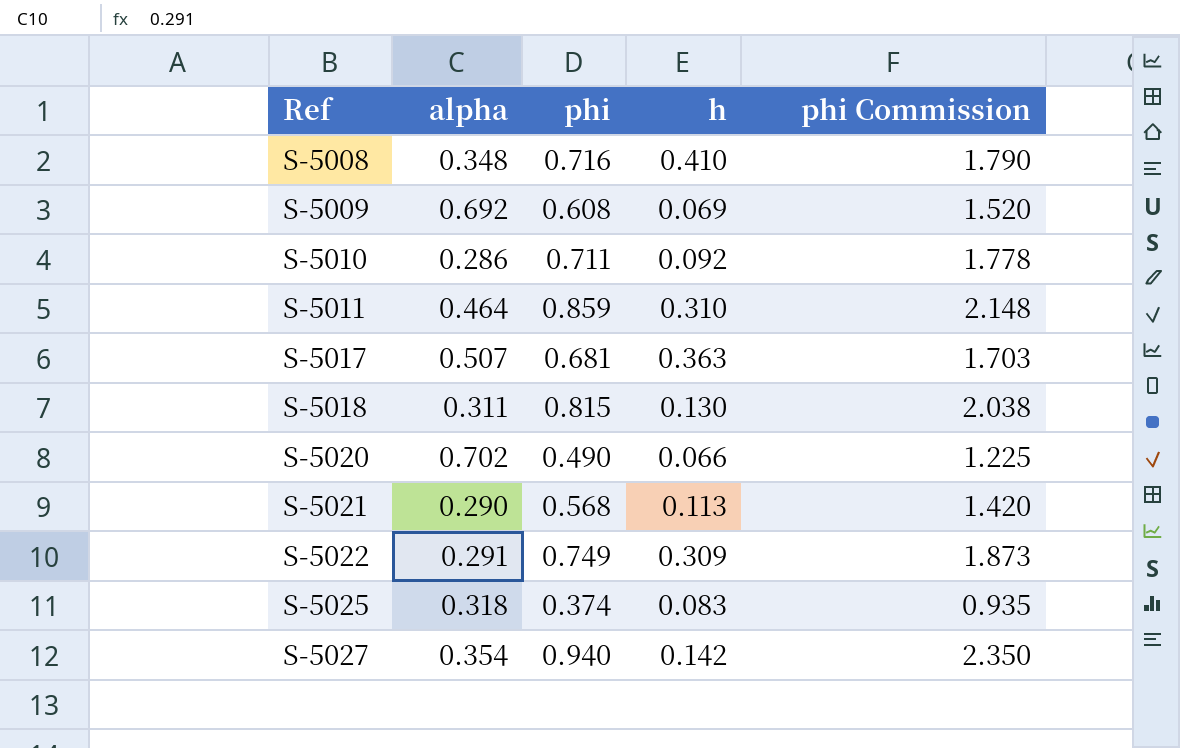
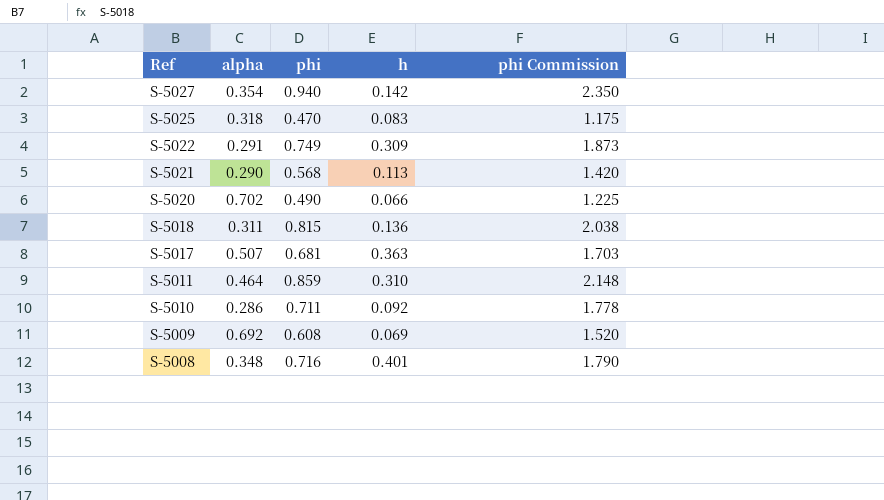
row order: Ref ascending -> Ref descending
S-5025 | phi: 0.374 -> 0.470
S-5025 | phi Commission: 0.935 -> 1.175
S-5018 | h: 0.130 -> 0.136
S-5008 | h: 0.410 -> 0.401

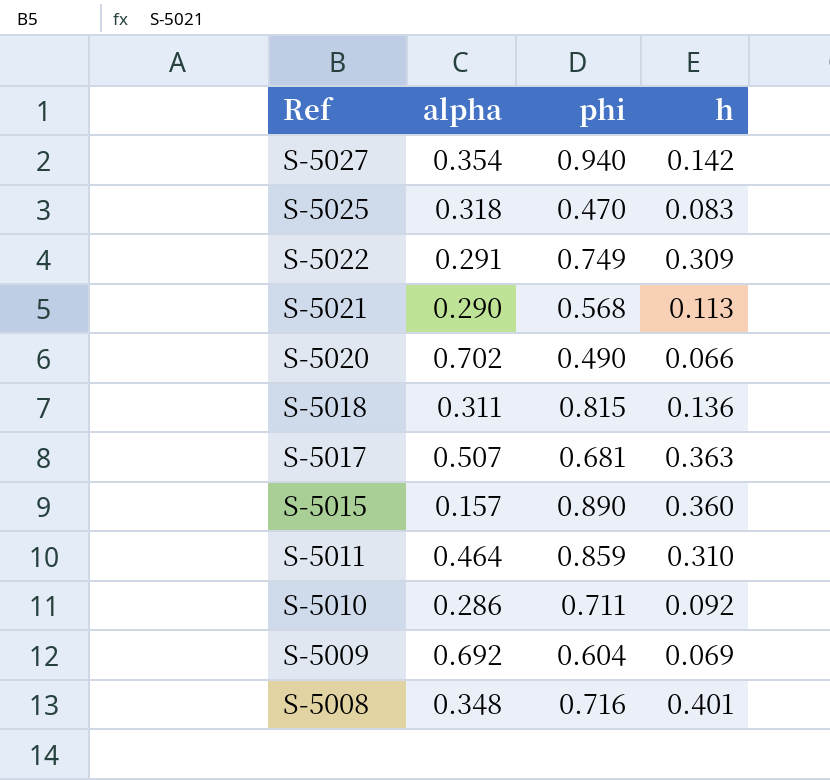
column phi Commission | formula: [phi] * 2.5 -> none
row S-5015: none -> 0.157 | 0.890 | 0.360
S-5009 | phi: 0.608 -> 0.604

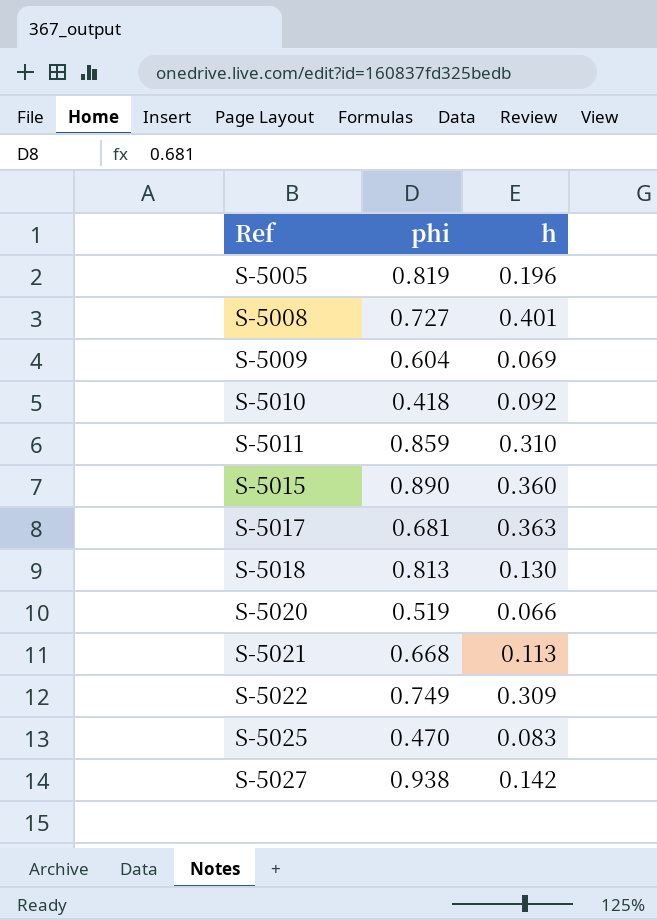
row order: Ref descending -> Ref ascending
column alpha | position: 2 -> none
row S-5005: none -> 0.819 | 0.196
S-5008 | phi: 0.716 -> 0.727
S-5010 | phi: 0.711 -> 0.418
S-5018 | phi: 0.815 -> 0.813
S-5018 | h: 0.136 -> 0.130
S-5020 | phi: 0.490 -> 0.519
S-5021 | phi: 0.568 -> 0.668
S-5027 | phi: 0.940 -> 0.938

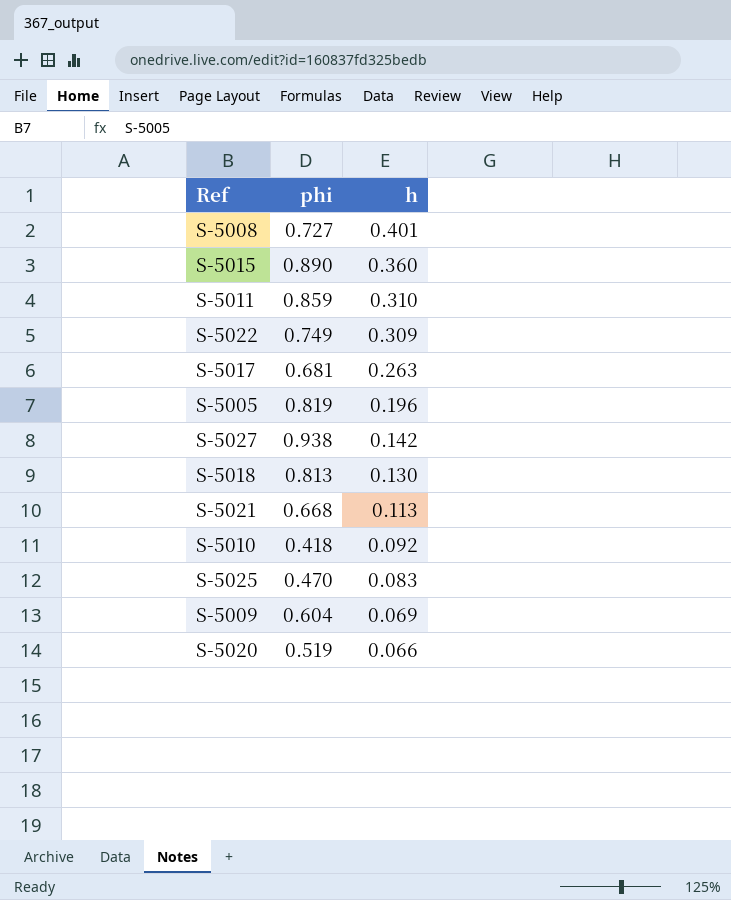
row order: Ref ascending -> h descending
S-5017 | h: 0.363 -> 0.263

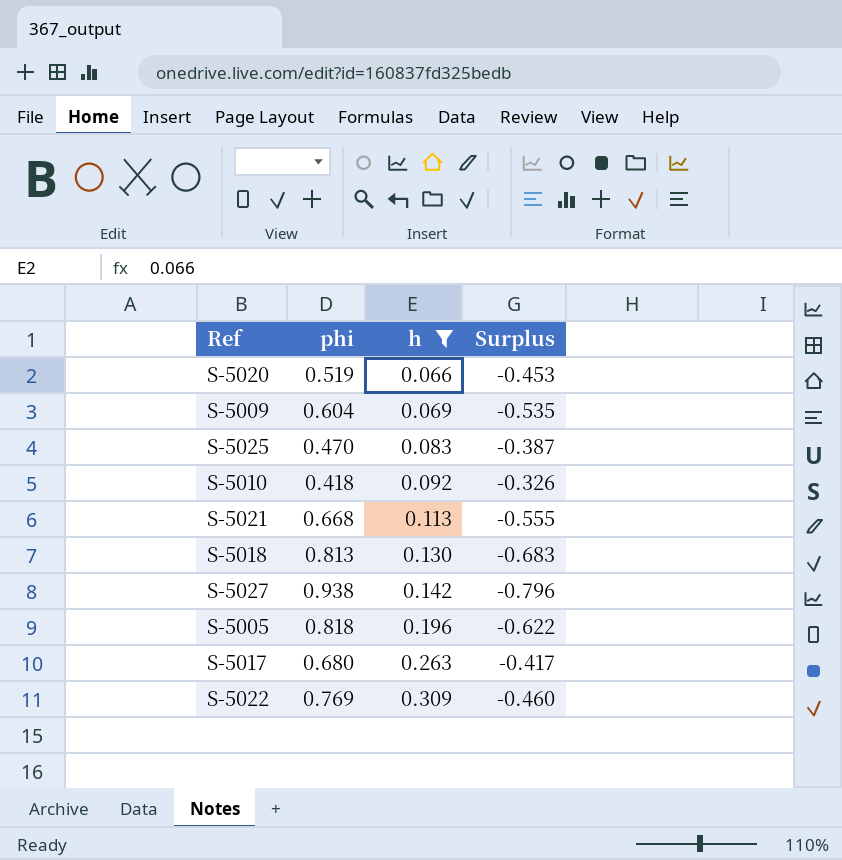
filter: none -> h <= 0.309
row order: h descending -> h ascending
column Surplus | formula: none -> [h] - [phi]
S-5005 | phi: 0.819 -> 0.818
S-5017 | phi: 0.681 -> 0.680
S-5022 | phi: 0.749 -> 0.769

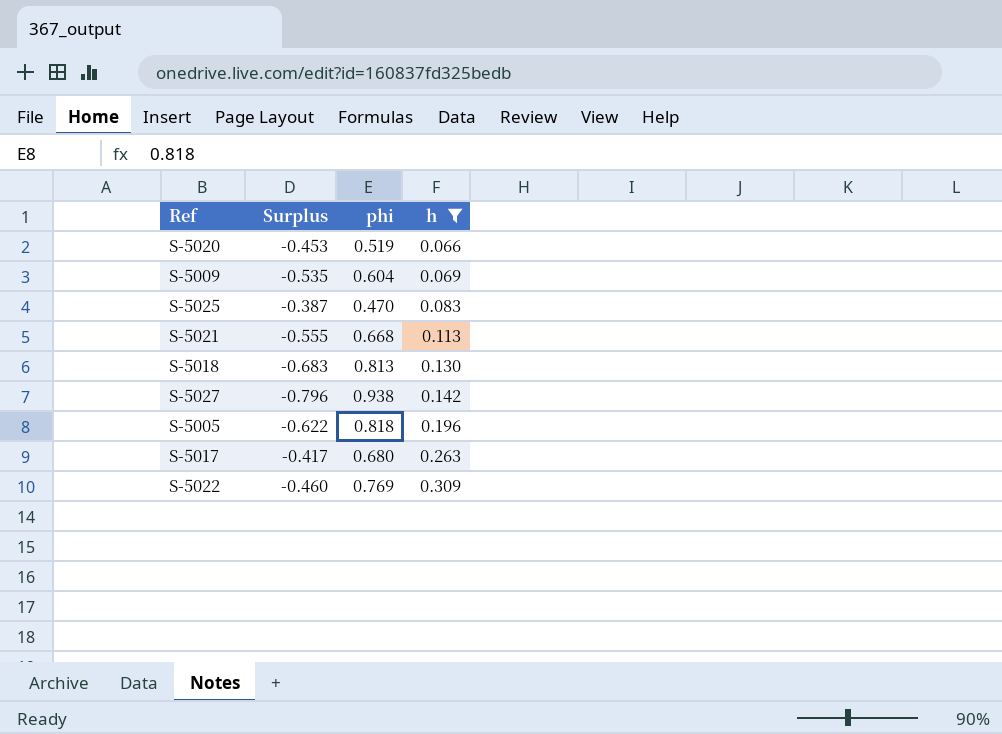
column Surplus | position: 4 -> 2
row S-5010: 0.418 | 0.092 | -0.326 -> none

